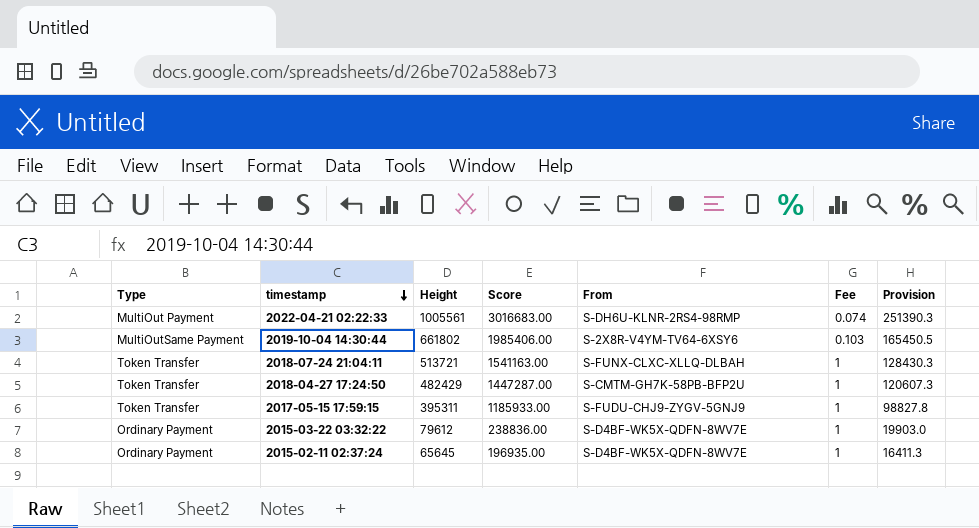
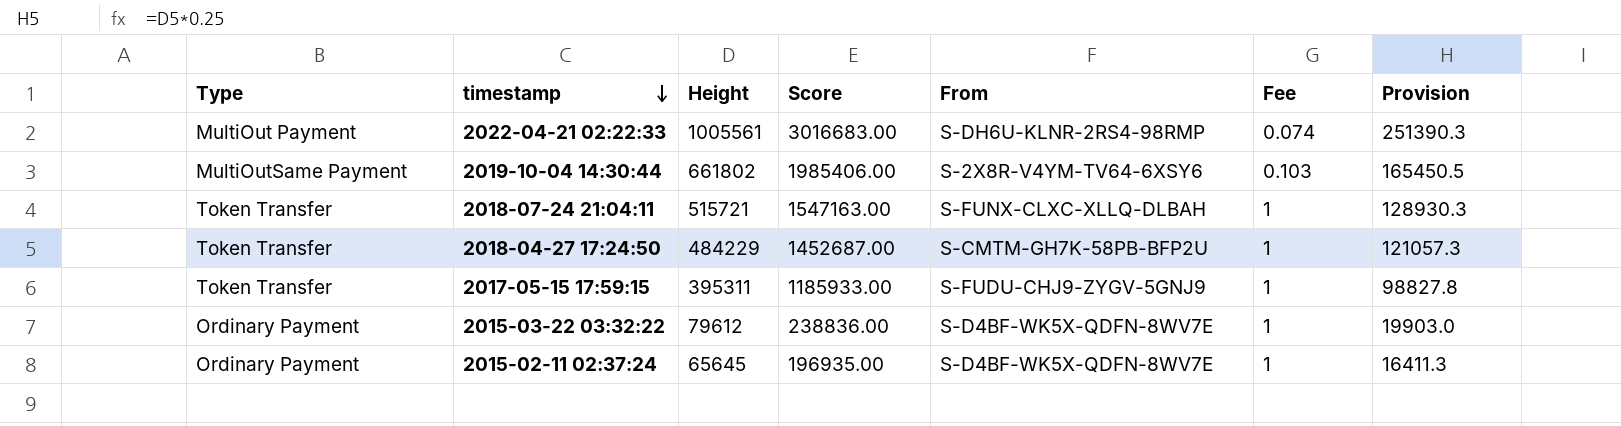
2018-07-24 21:04:11 | Height: 513721 -> 515721
2018-07-24 21:04:11 | Score: 1541163.00 -> 1547163.00
2018-07-24 21:04:11 | Provision: 128430.3 -> 128930.3
2018-04-27 17:24:50 | Height: 482429 -> 484229
2018-04-27 17:24:50 | Score: 1447287.00 -> 1452687.00
2018-04-27 17:24:50 | Provision: 120607.3 -> 121057.3

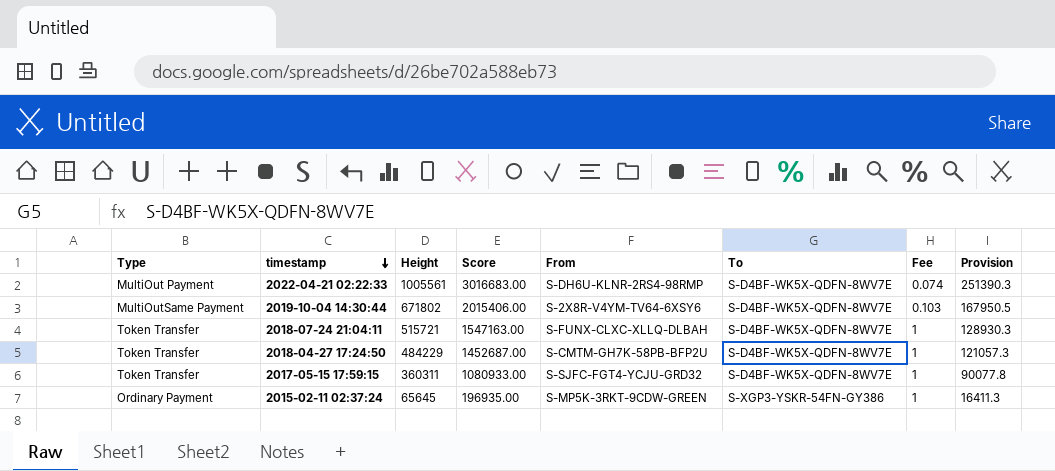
column To | position: none -> 6
row 2015-03-22 03:32:22: Ordinary Payment | 79612 | 238836.00 | S-D4BF-WK5X-QDFN-8WV7E | 1 | 19903.0 -> none
2019-10-04 14:30:44 | Height: 661802 -> 671802
2019-10-04 14:30:44 | Score: 1985406.00 -> 2015406.00
2019-10-04 14:30:44 | Provision: 165450.5 -> 167950.5
2017-05-15 17:59:15 | Height: 395311 -> 360311
2017-05-15 17:59:15 | Score: 1185933.00 -> 1080933.00
2017-05-15 17:59:15 | From: S-FUDU-CHJ9-ZYGV-5GNJ9 -> S-SJFC-FGT4-YCJU-GRD32
2017-05-15 17:59:15 | Provision: 98827.8 -> 90077.8
2015-02-11 02:37:24 | From: S-D4BF-WK5X-QDFN-8WV7E -> S-MP5K-3RKT-9CDW-GREEN

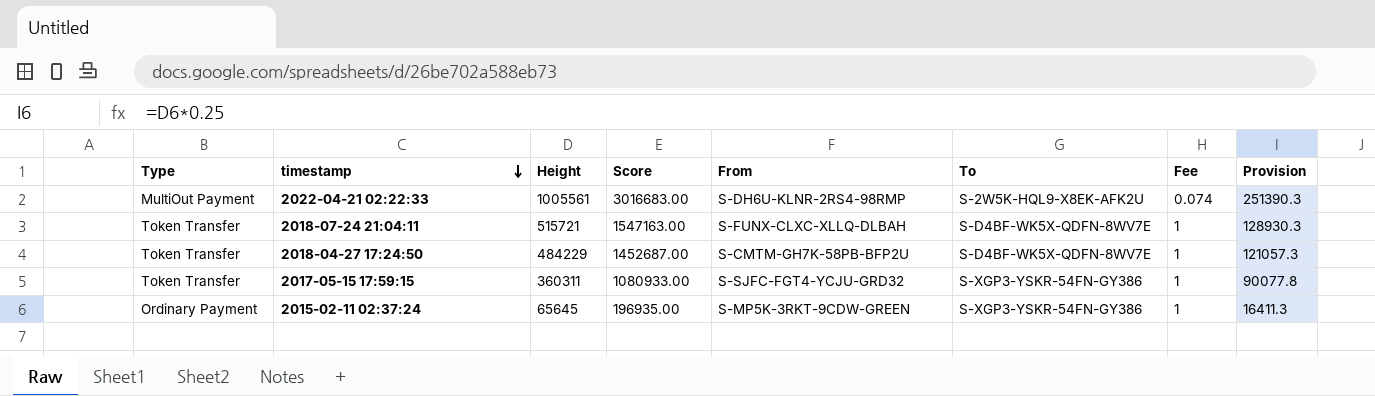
row 2019-10-04 14:30:44: MultiOutSame Payment | 671802 | 2015406.00 | S-2X8R-V4YM-TV64-6XSY6 | S-D4BF-WK5X-QDFN-8WV7E | 0.103 | 167950.5 -> none
2022-04-21 02:22:33 | To: S-D4BF-WK5X-QDFN-8WV7E -> S-2W5K-HQL9-X8EK-AFK2U
2017-05-15 17:59:15 | To: S-D4BF-WK5X-QDFN-8WV7E -> S-XGP3-YSKR-54FN-GY386

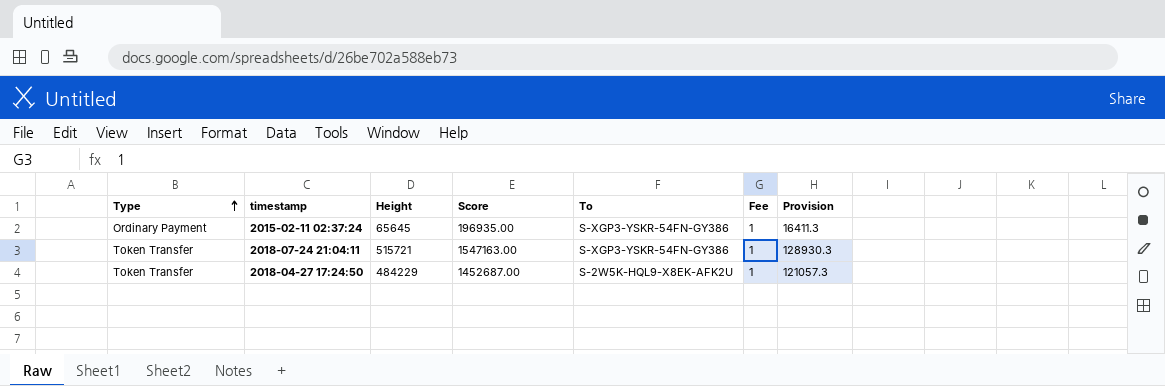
row order: timestamp descending -> Type ascending
column From | position: 5 -> none
row 2022-04-21 02:22:33: MultiOut Payment | 1005561 | 3016683.00 | S-DH6U-KLNR-2RS4-98RMP | S-2W5K-HQL9-X8EK-AFK2U | 0.074 | 251390.3 -> none
row 2017-05-15 17:59:15: Token Transfer | 360311 | 1080933.00 | S-SJFC-FGT4-YCJU-GRD32 | S-XGP3-YSKR-54FN-GY386 | 1 | 90077.8 -> none
2018-07-24 21:04:11 | To: S-D4BF-WK5X-QDFN-8WV7E -> S-XGP3-YSKR-54FN-GY386
2018-04-27 17:24:50 | To: S-D4BF-WK5X-QDFN-8WV7E -> S-2W5K-HQL9-X8EK-AFK2U

